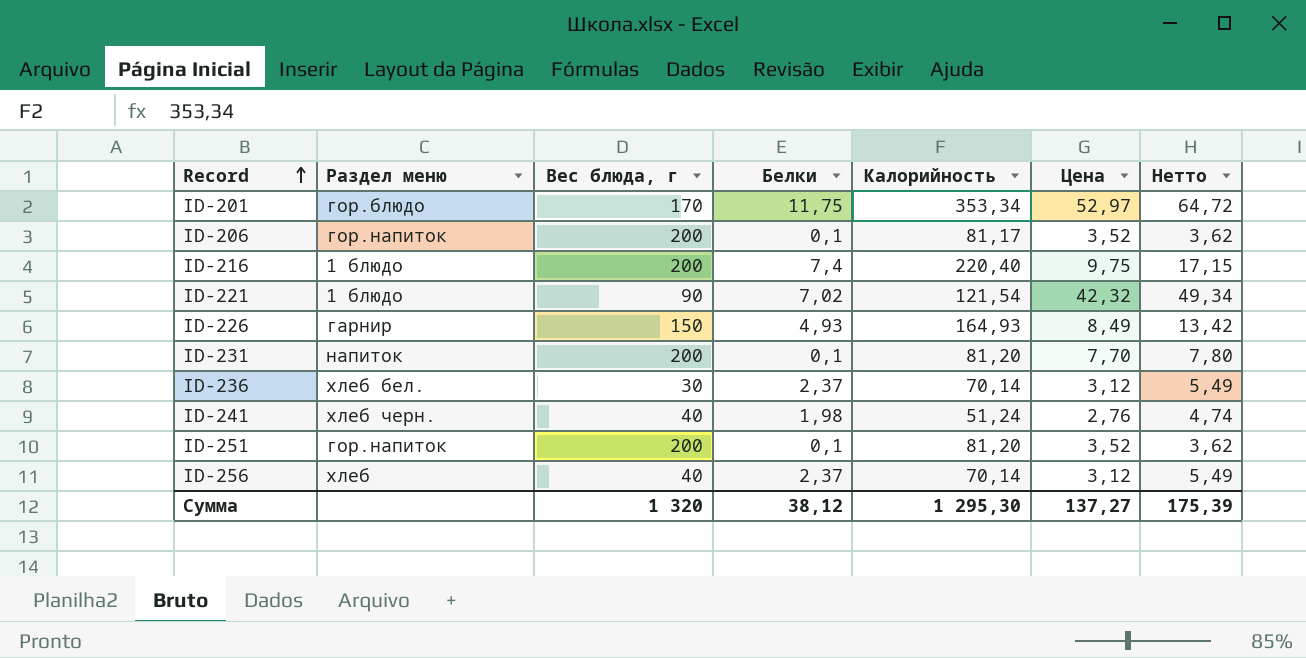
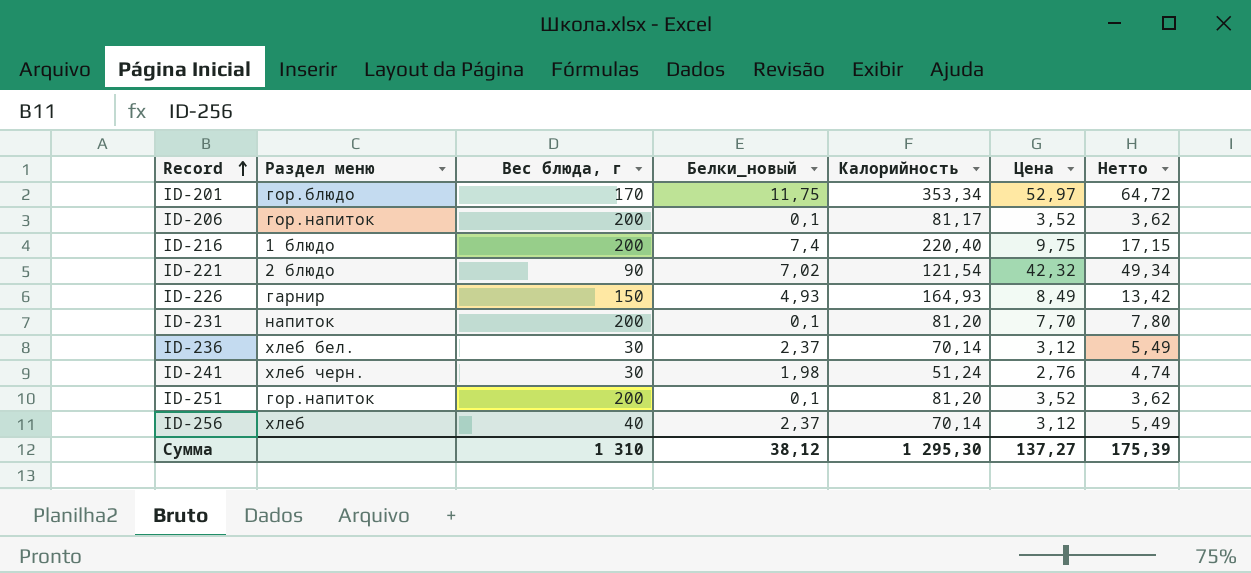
column name: Белки -> Белки_новый
ID-221 | Раздел меню: 1 блюдо -> 2 блюдо
ID-241 | Вес блюда, г: 40 -> 30
Сумма | Вес блюда, г: 1 320 -> 1 310

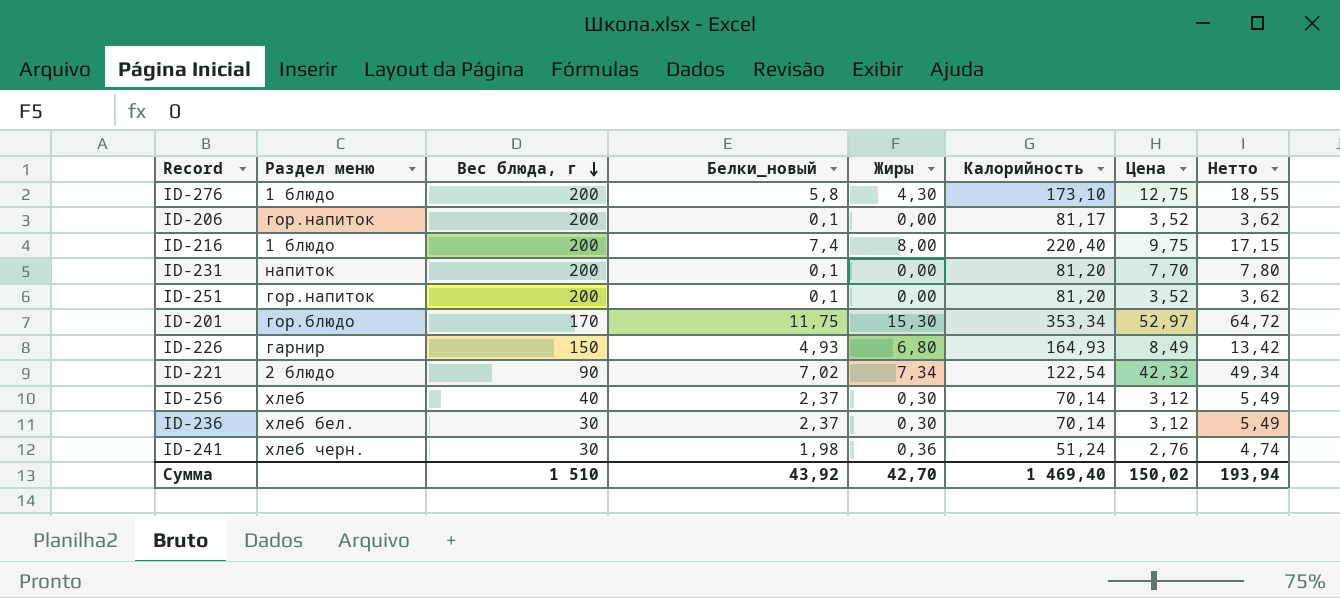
row order: Record ascending -> Вес блюда, г descending
column Жиры | position: none -> 5
row ID-276: none -> 1 блюдо | 200 | 5,8 | 4,30 | 173,10 | 12,75 | 18,55
ID-221 | Калорийность: 121,54 -> 122,54
Сумма | Вес блюда, г: 1 310 -> 1 510
Сумма | Белки_новый: 38,12 -> 43,92
Сумма | Калорийность: 1 295,30 -> 1 469,40
Сумма | Цена: 137,27 -> 150,02
Сумма | Нетто: 175,39 -> 193,94

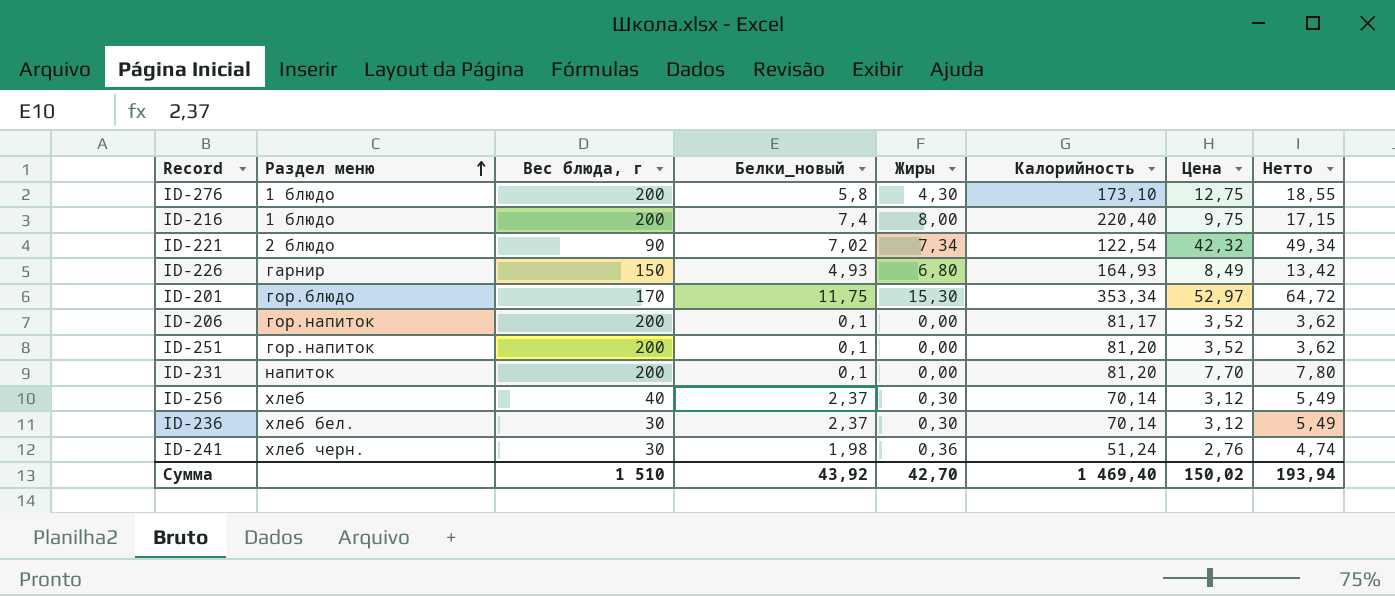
row order: Вес блюда, г descending -> Раздел меню ascending

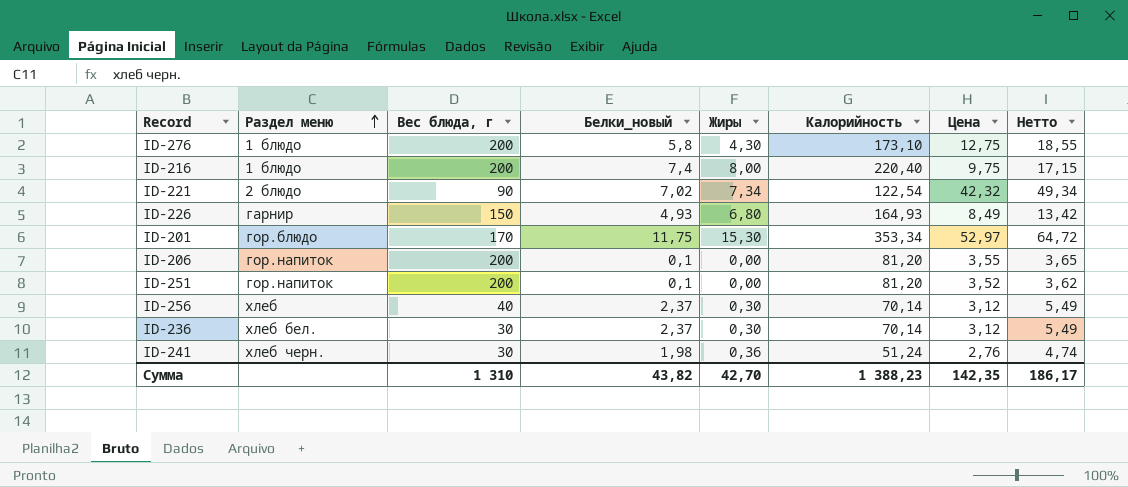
row ID-231: напиток | 200 | 0,1 | 0,00 | 81,20 | 7,70 | 7,80 -> none
ID-206 | Калорийность: 81,17 -> 81,20
ID-206 | Цена: 3,52 -> 3,55
ID-206 | Нетто: 3,62 -> 3,65
Сумма | Вес блюда, г: 1 510 -> 1 310
Сумма | Белки_новый: 43,92 -> 43,82
Сумма | Калорийность: 1 469,40 -> 1 388,23
Сумма | Цена: 150,02 -> 142,35
Сумма | Нетто: 193,94 -> 186,17

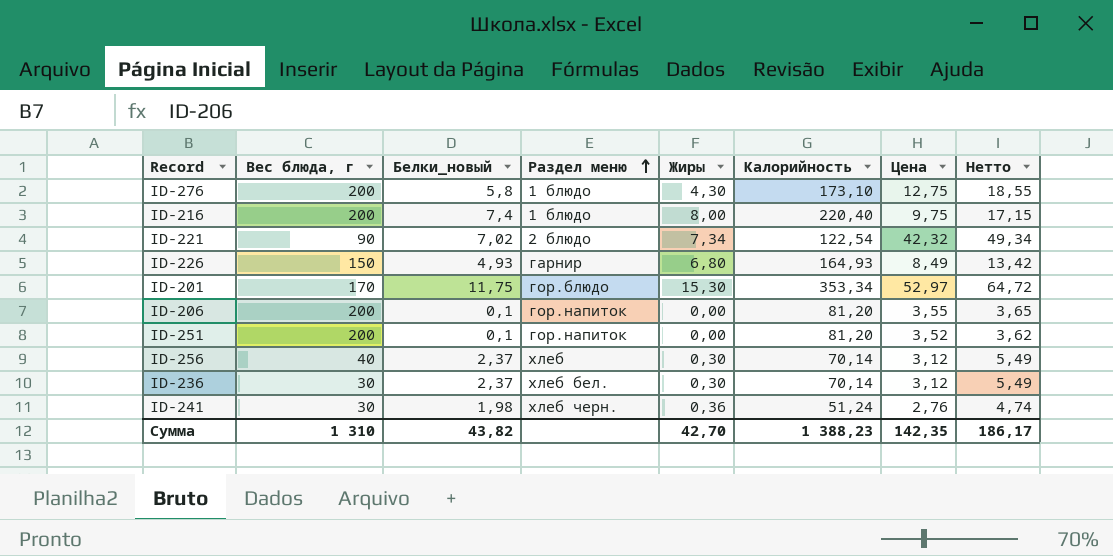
column Раздел меню | position: 2 -> 4

